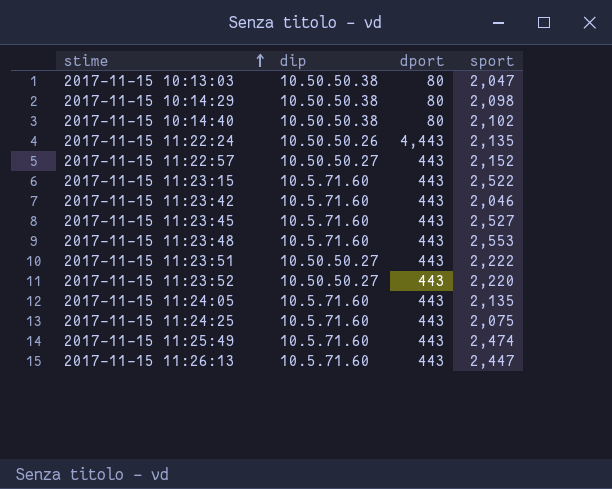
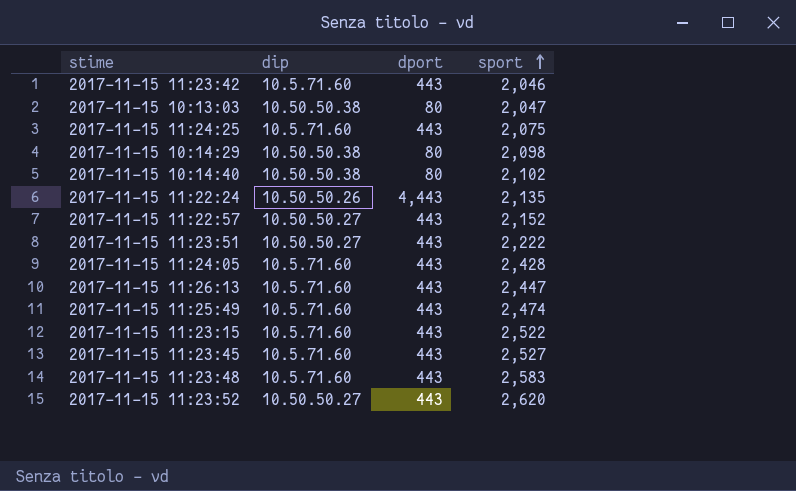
row order: stime ascending -> sport ascending
2017-11-15 11:24:05 | sport: 2,135 -> 2,428
2017-11-15 11:23:48 | sport: 2,553 -> 2,583
2017-11-15 11:23:52 | sport: 2,220 -> 2,620

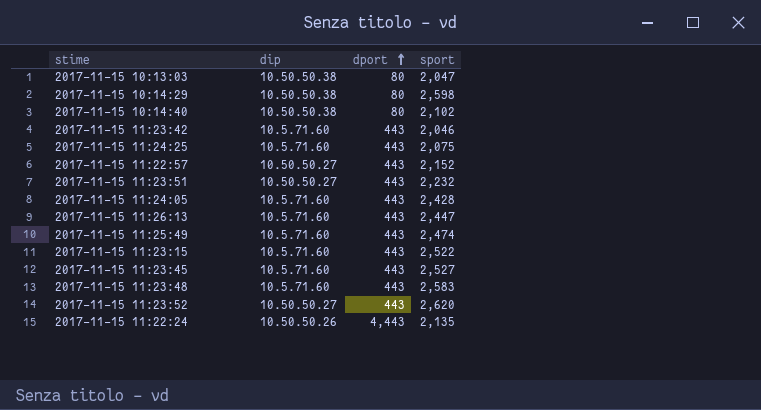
row order: sport ascending -> dport ascending
2017-11-15 10:14:29 | sport: 2,098 -> 2,598
2017-11-15 11:23:51 | sport: 2,222 -> 2,232

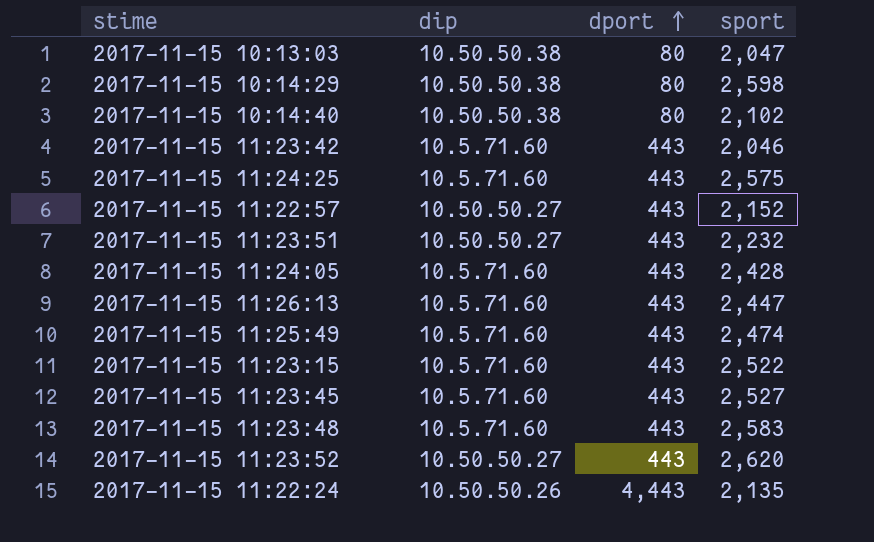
2017-11-15 11:24:25 | sport: 2,075 -> 2,575

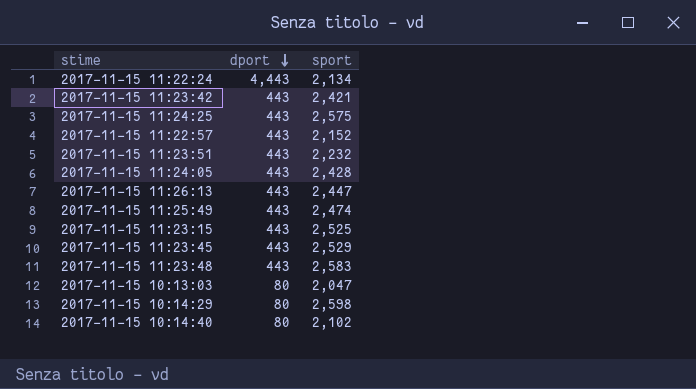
row order: dport ascending -> dport descending
column dip | position: 2 -> none
row 2017-11-15 11:23:52: 10.50.50.27 | 443 | 2,620 -> none
2017-11-15 11:22:24 | sport: 2,135 -> 2,134
2017-11-15 11:23:42 | sport: 2,046 -> 2,421
2017-11-15 11:23:15 | sport: 2,522 -> 2,525
2017-11-15 11:23:45 | sport: 2,527 -> 2,529

